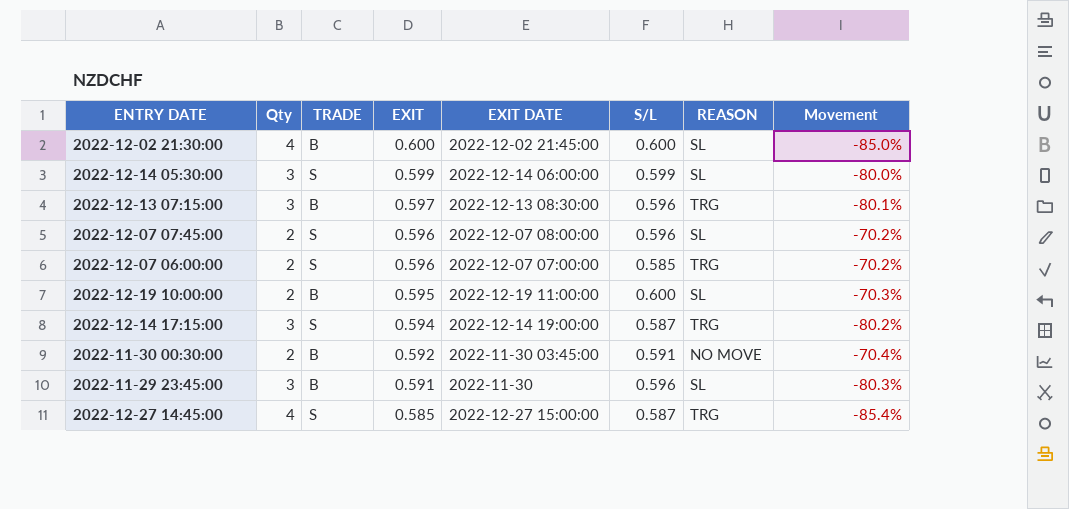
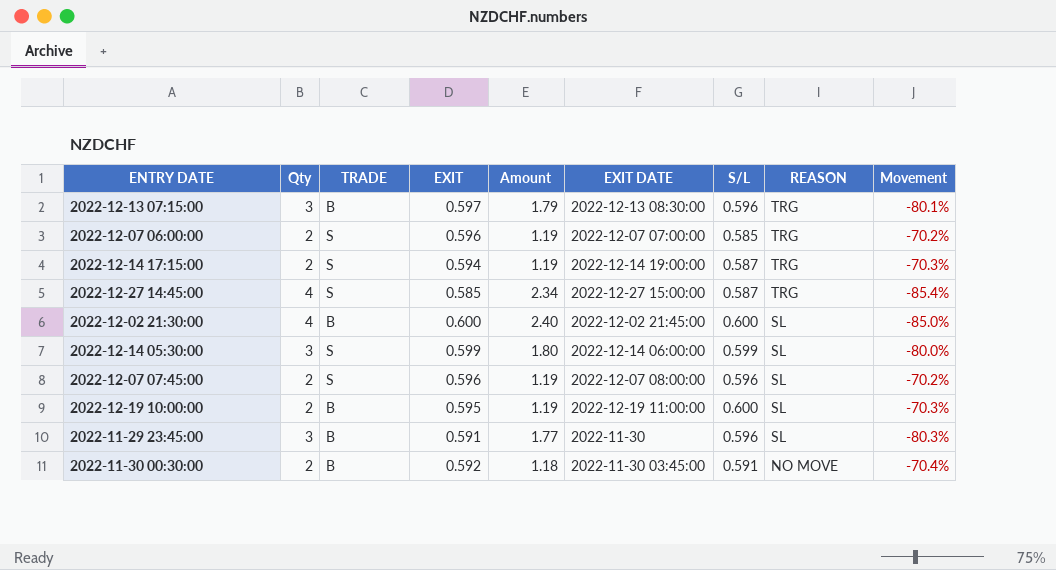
row order: EXIT descending -> REASON descending
column Amount | formula: none -> [Qty] * [EXIT]
2022-12-14 17:15:00 | Qty: 3 -> 2
2022-12-14 17:15:00 | Movement: -80.2% -> -70.3%

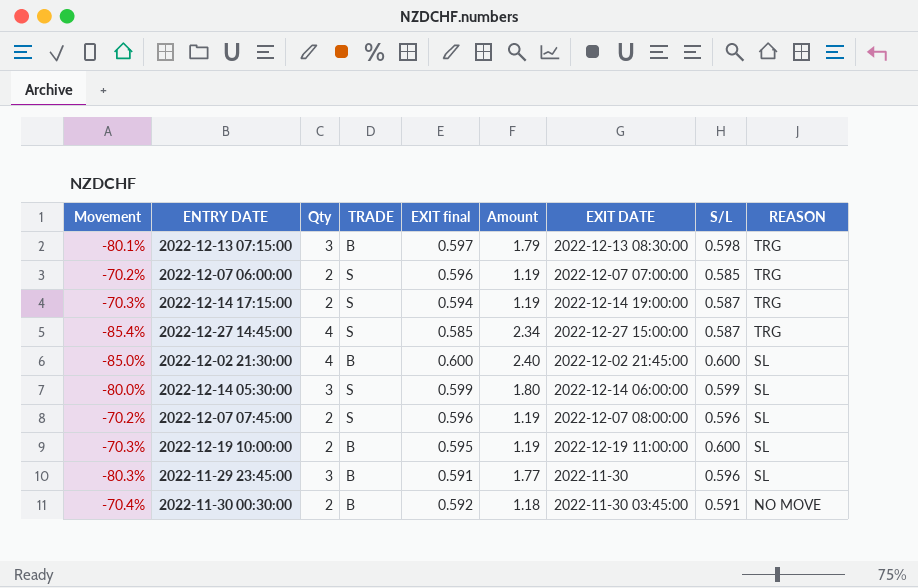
column Movement | position: 9 -> 1
column name: EXIT -> EXIT final
2022-12-13 07:15:00 | S/L: 0.596 -> 0.598

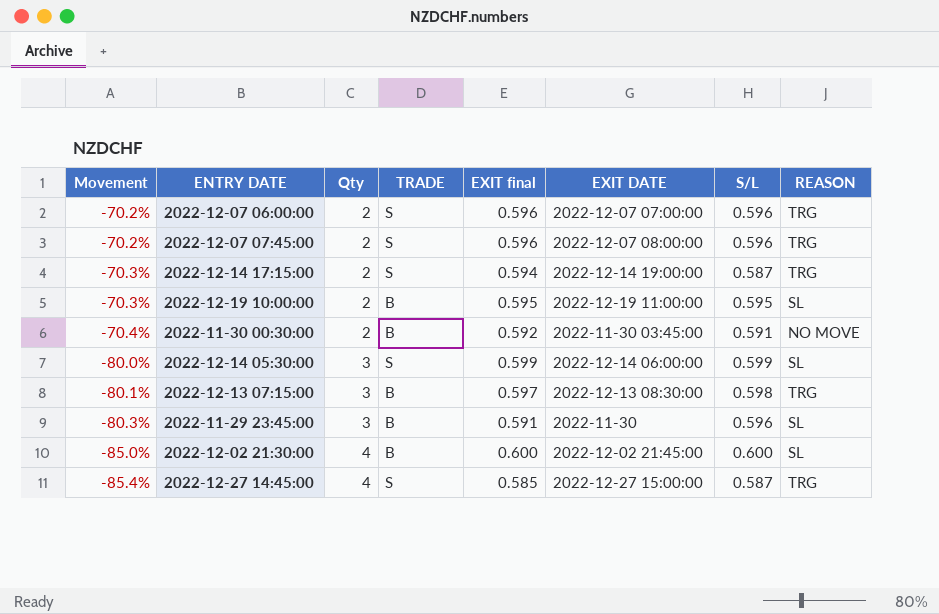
row order: REASON descending -> Movement descending
column Amount | formula: [Qty] * [EXIT final] -> none
2022-12-07 06:00:00 | S/L: 0.585 -> 0.596
2022-12-07 07:45:00 | REASON: SL -> TRG
2022-12-19 10:00:00 | S/L: 0.600 -> 0.595

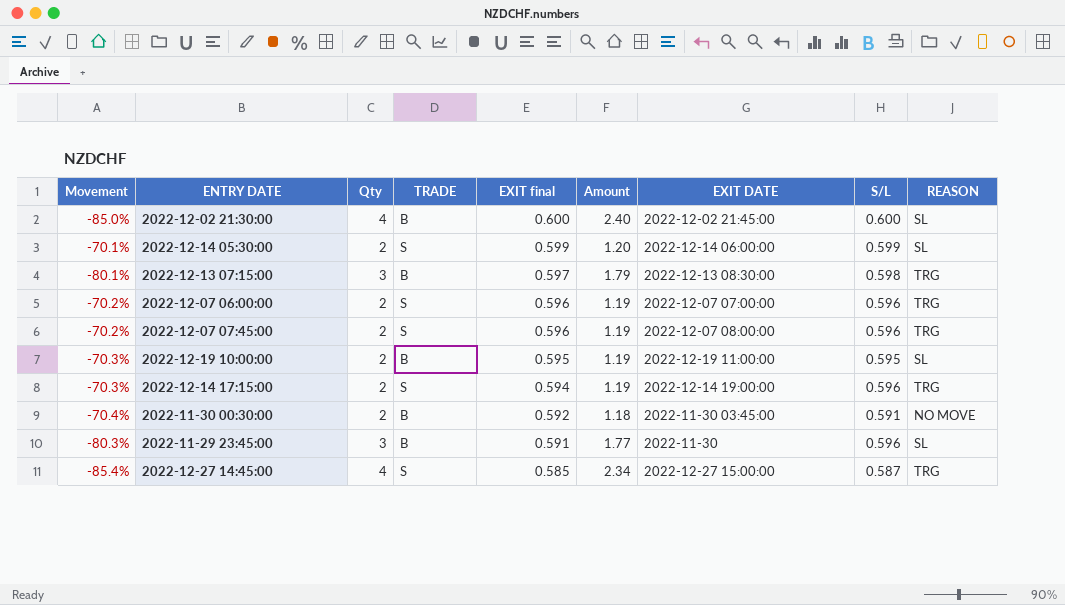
row order: Movement descending -> EXIT final descending
column Amount | formula: none -> [Qty] * [EXIT final]
2022-12-14 05:30:00 | Movement: -80.0% -> -70.1%
2022-12-14 05:30:00 | Qty: 3 -> 2
2022-12-14 17:15:00 | S/L: 0.587 -> 0.596

